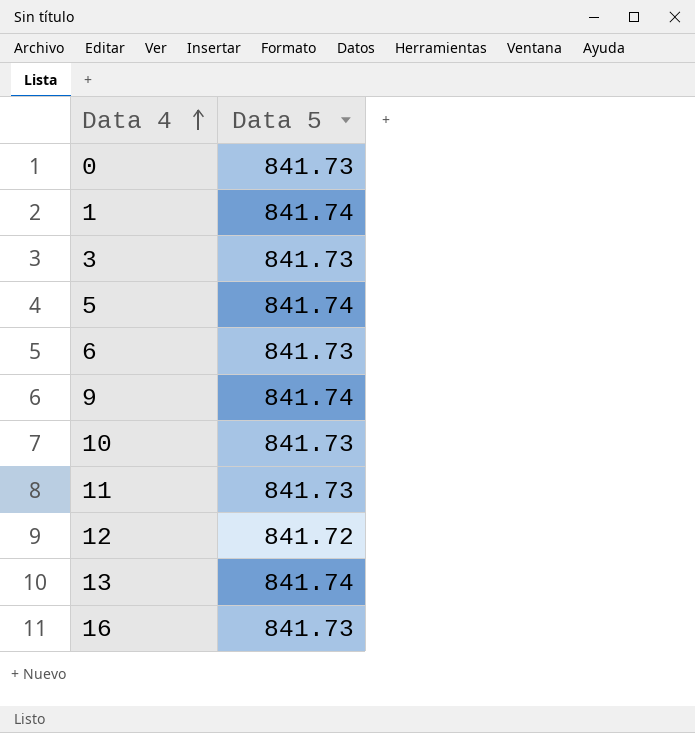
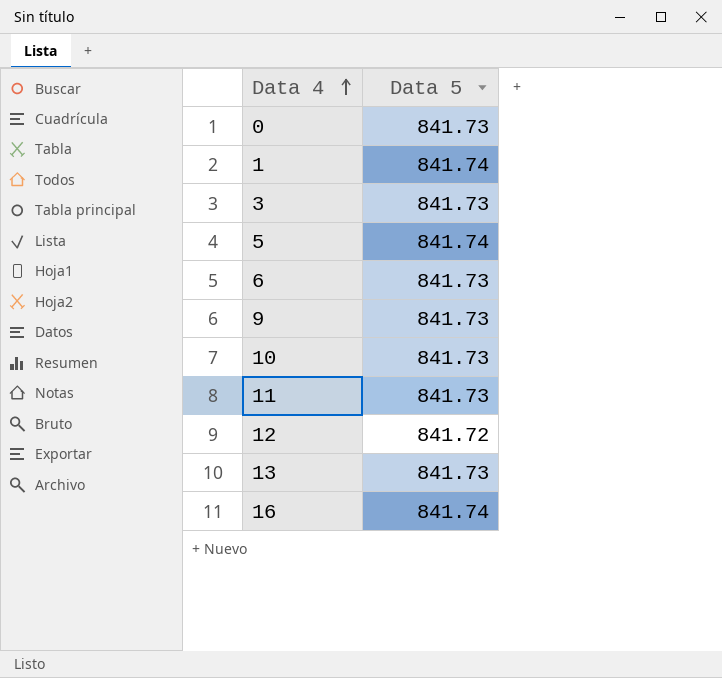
9 | Data 5: 841.74 -> 841.73
13 | Data 5: 841.74 -> 841.73
16 | Data 5: 841.73 -> 841.74

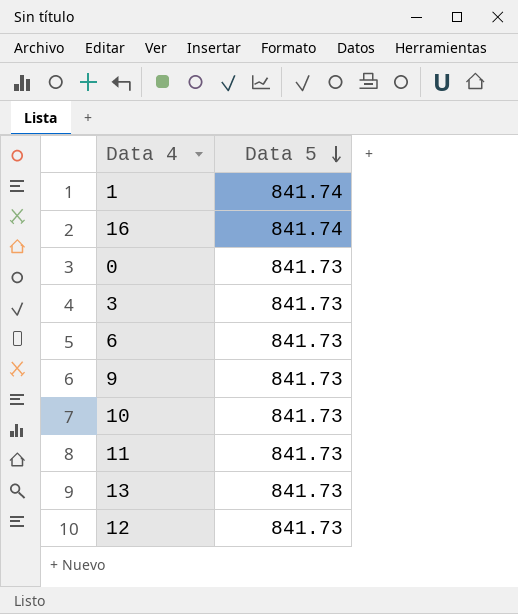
row order: Data 4 ascending -> Data 5 descending
row 5: 841.74 -> none
12 | Data 5: 841.72 -> 841.73

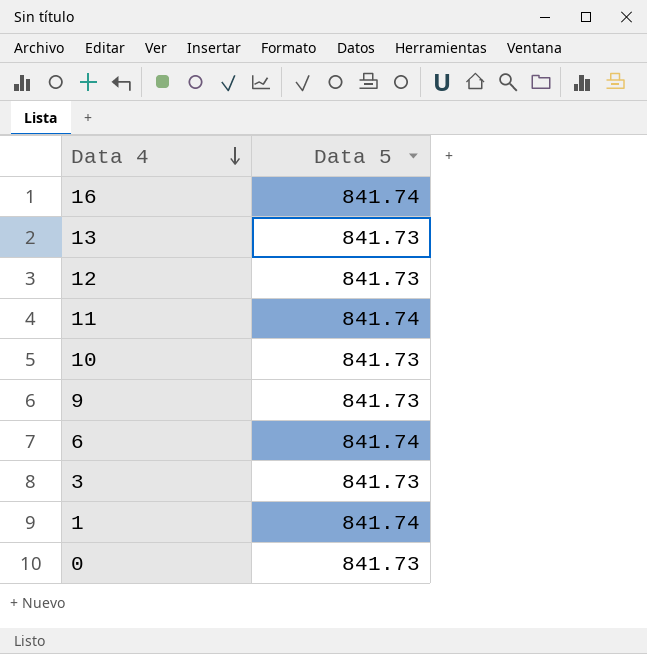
row order: Data 5 descending -> Data 4 descending
11 | Data 5: 841.73 -> 841.74
6 | Data 5: 841.73 -> 841.74

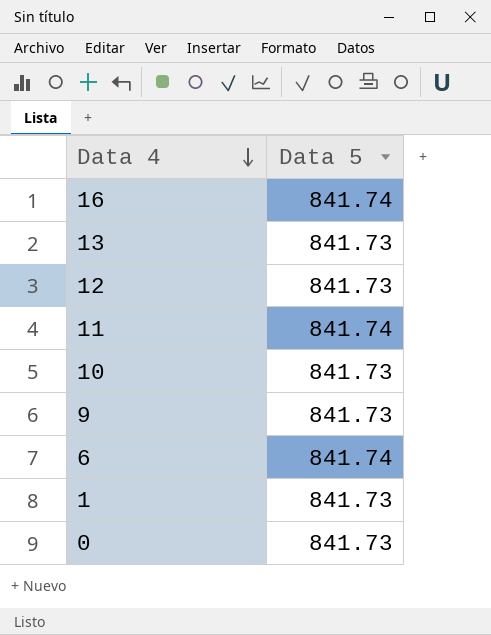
row 3: 841.73 -> none
1 | Data 5: 841.74 -> 841.73

